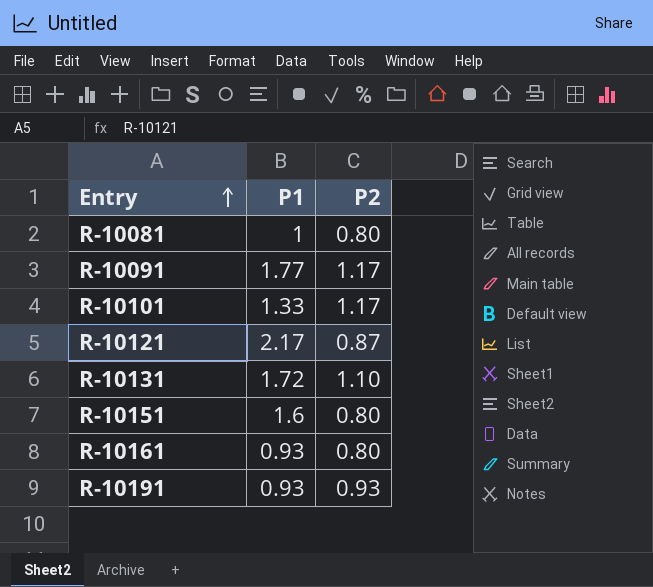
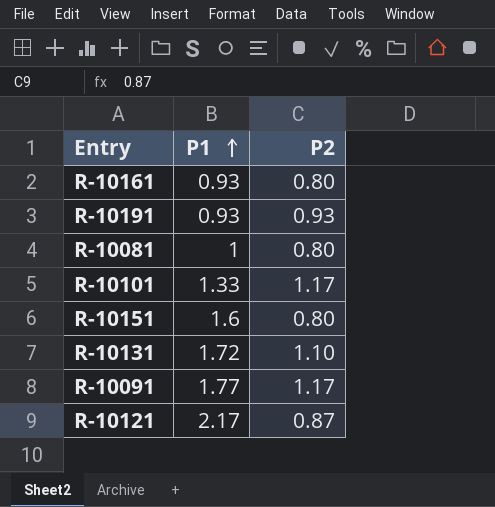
row order: Entry ascending -> P1 ascending

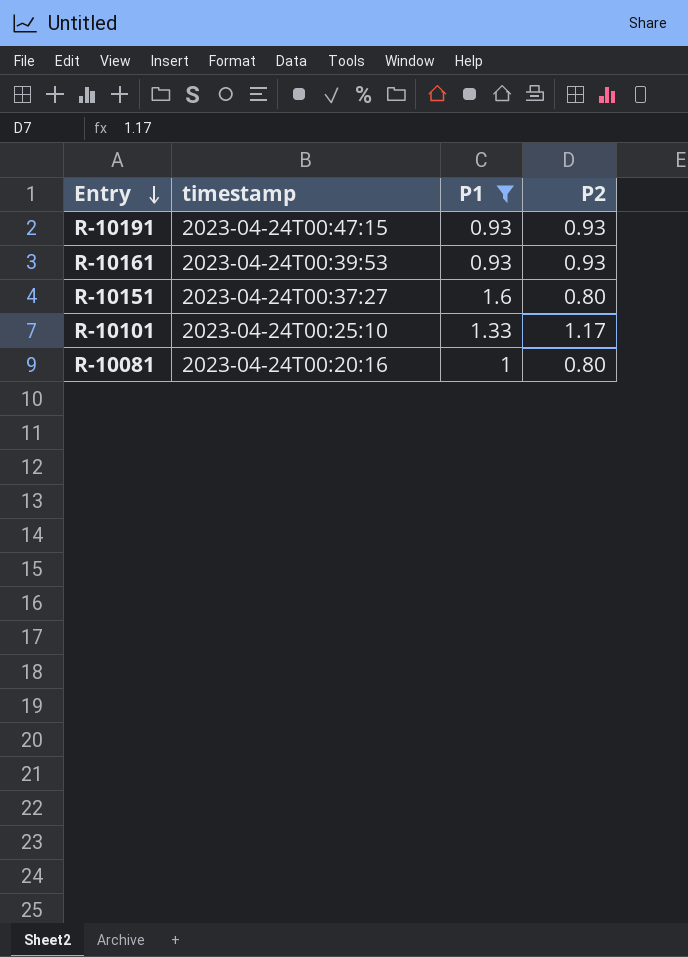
filter: none -> P1 <= 1.6
row order: P1 ascending -> Entry descending
column timestamp | position: none -> 2
R-10161 | P2: 0.80 -> 0.93

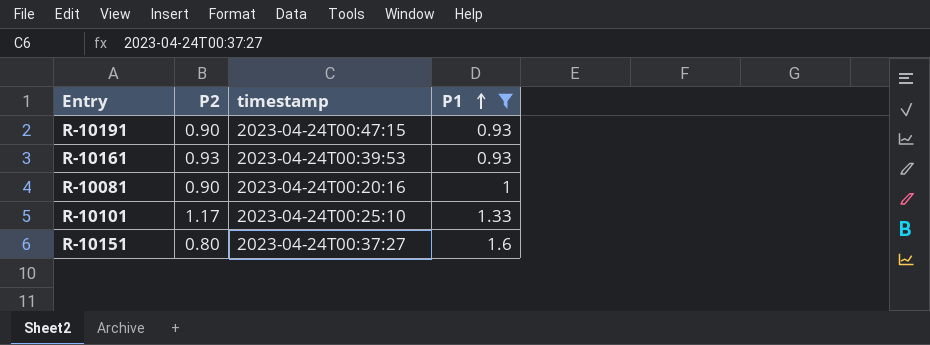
row order: Entry descending -> P1 ascending
column P2 | position: 4 -> 2
R-10191 | P2: 0.93 -> 0.90
R-10081 | P2: 0.80 -> 0.90

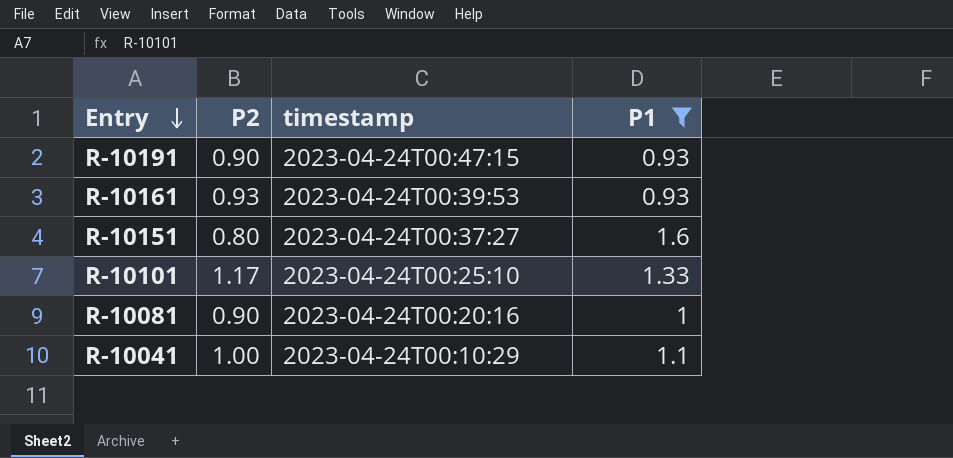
row order: P1 ascending -> Entry descending
row R-10041: none -> 1.00 | 2023-04-24T00:10:29 | 1.1

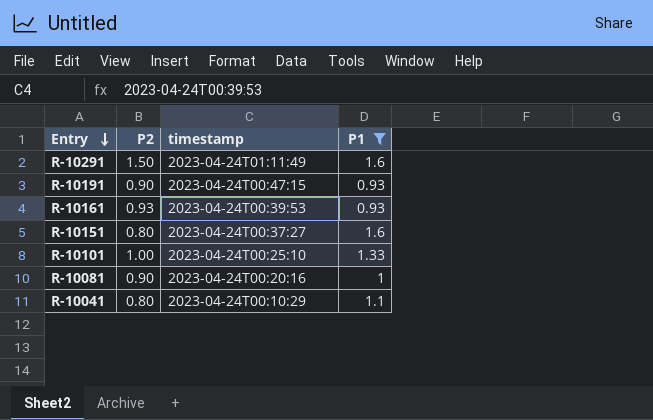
row R-10291: none -> 1.50 | 2023-04-24T01:11:49 | 1.6
R-10101 | P2: 1.17 -> 1.00
R-10041 | P2: 1.00 -> 0.80

